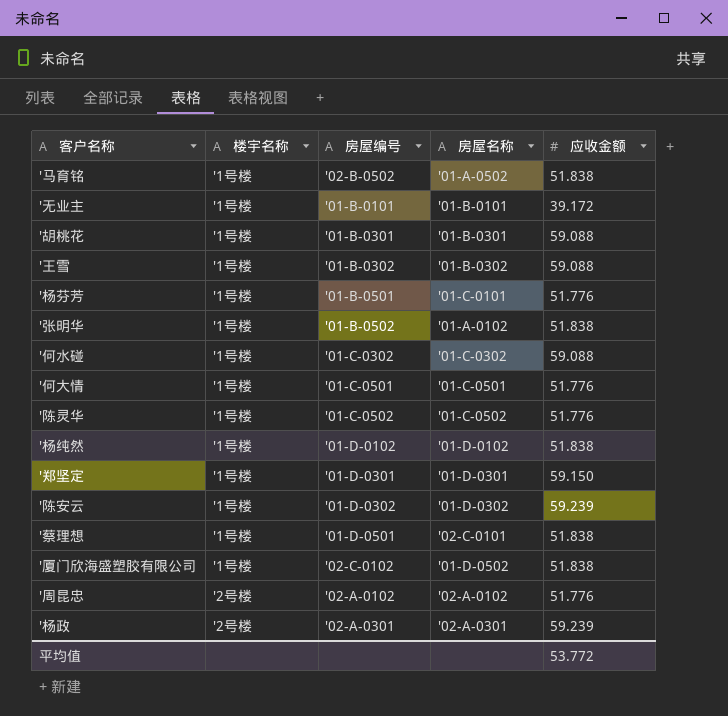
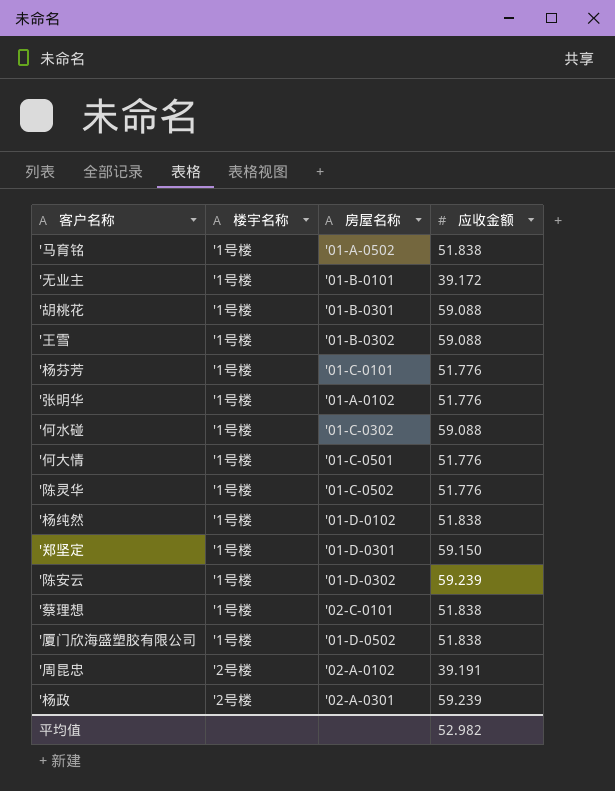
column 房屋编号 | position: 3 -> none
'张明华 | 应收金额: 51.838 -> 51.776
'周昆忠 | 应收金额: 51.776 -> 39.191
平均值 | 应收金额: 53.772 -> 52.982

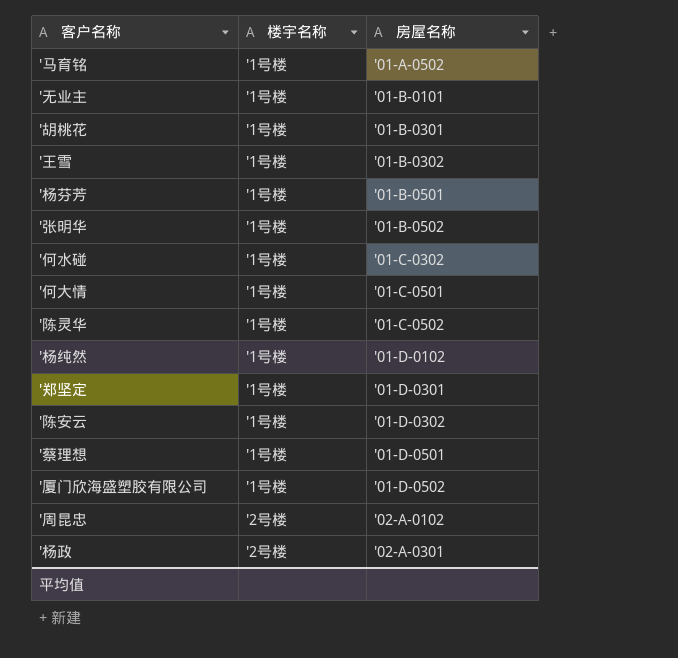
column 应收金额 | position: 4 -> none
'杨芬芳 | 房屋名称: '01-C-0101 -> '01-B-0501
'张明华 | 房屋名称: '01-A-0102 -> '01-B-0502
'蔡理想 | 房屋名称: '02-C-0101 -> '01-D-0501

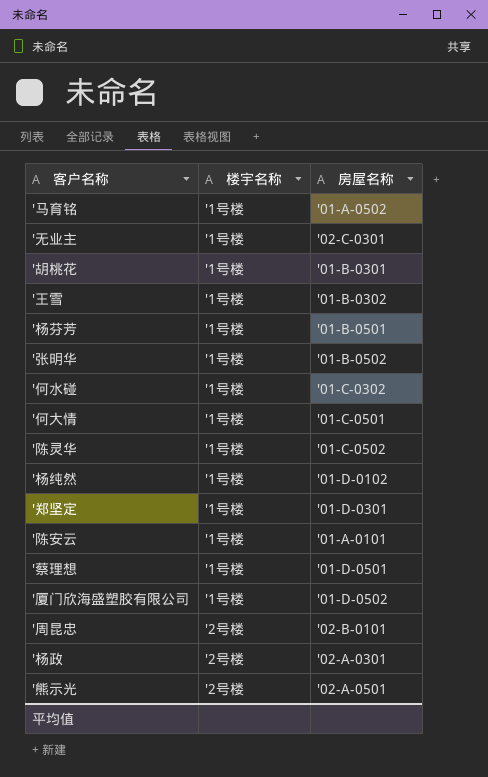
'无业主 | 房屋名称: '01-B-0101 -> '02-C-0301
'陈安云 | 房屋名称: '01-D-0302 -> '01-A-0101
'周昆忠 | 房屋名称: '02-A-0102 -> '02-B-0101
row '熊示光: none -> '2号楼 | '02-A-0501

